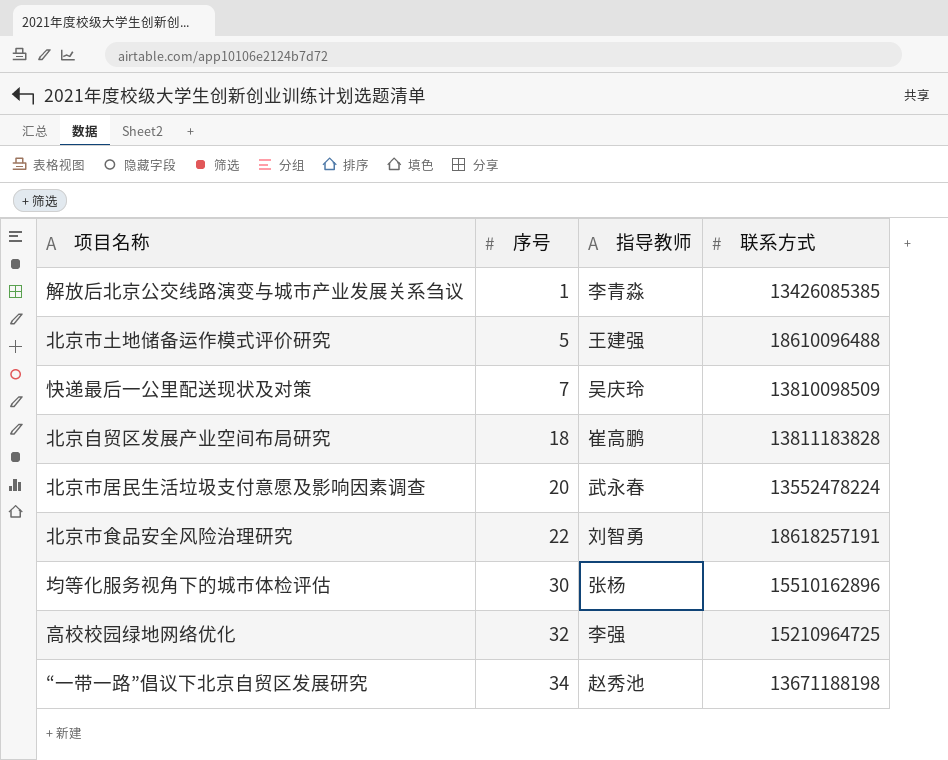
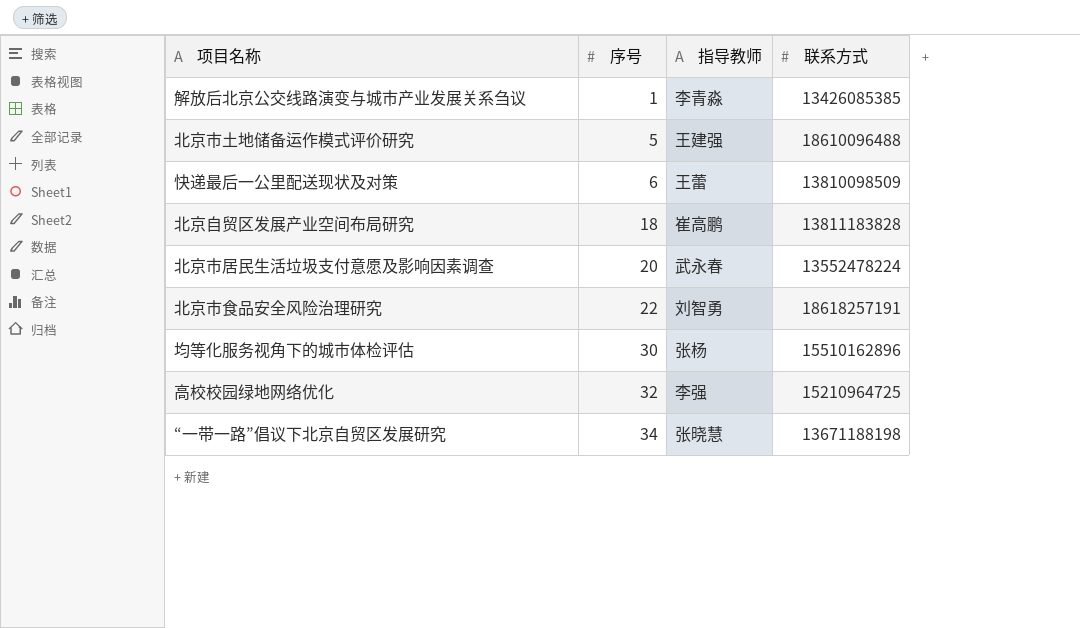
快递最后一公里配送现状及对策 | 序号: 7 -> 6
快递最后一公里配送现状及对策 | 指导教师: 吴庆玲 -> 王蕾
“一带一路”倡议下北京自贸区发展研究 | 指导教师: 赵秀池 -> 张晓慧

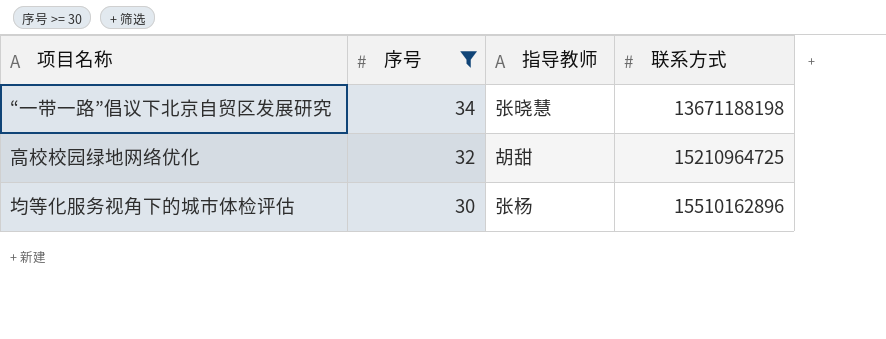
filter: none -> 序号 >= 30
row order: 序号 ascending -> 序号 descending
高校校园绿地网络优化 | 指导教师: 李强 -> 胡甜

